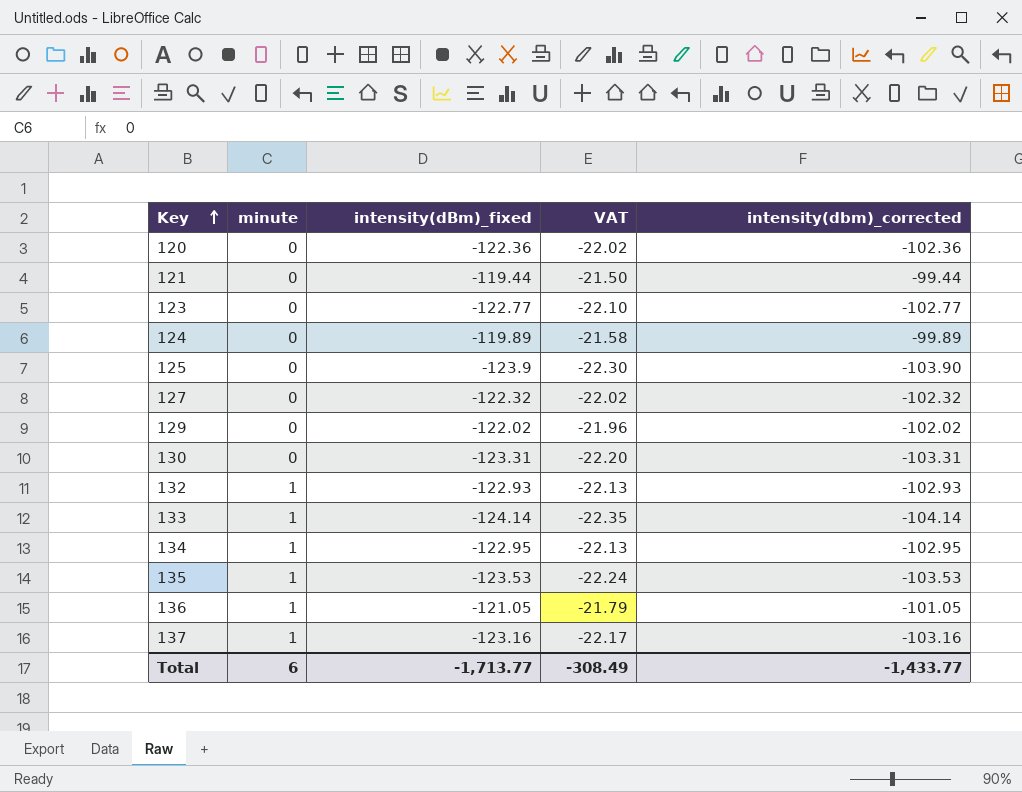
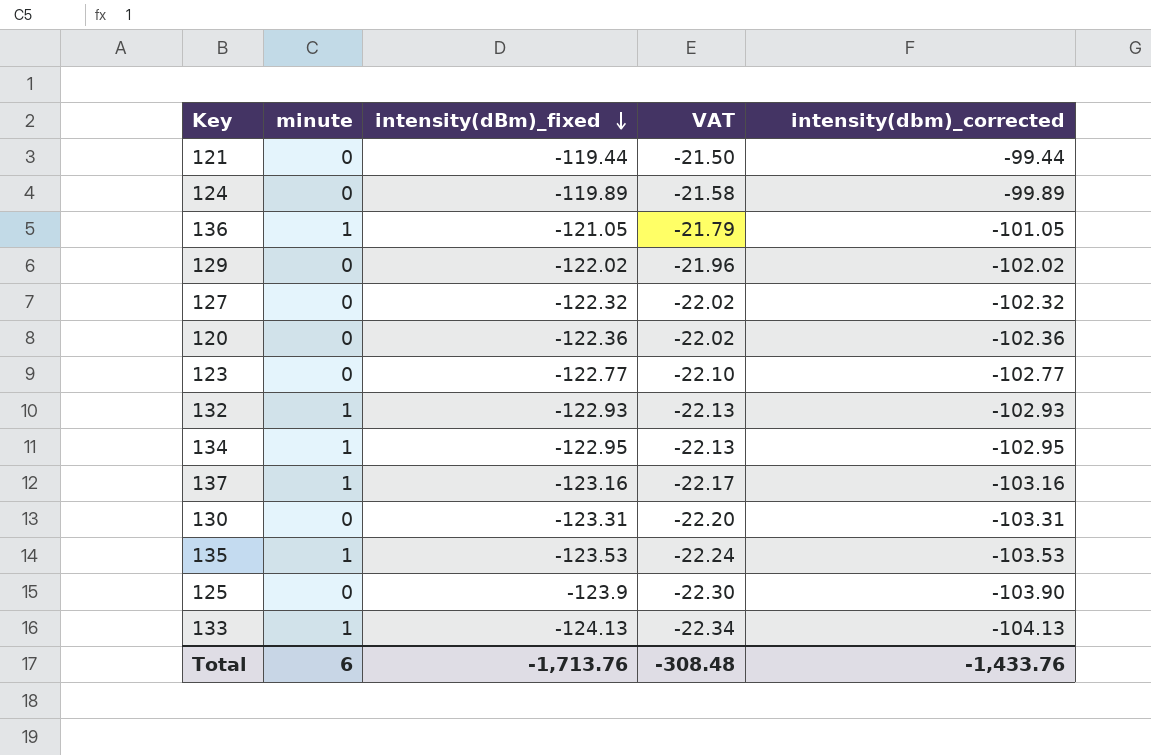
row order: Key ascending -> intensity(dBm)_fixed descending
133 | intensity(dBm)_fixed: -124.14 -> -124.13
133 | VAT: -22.35 -> -22.34
133 | intensity(dbm)_corrected: -104.14 -> -104.13
Total | intensity(dBm)_fixed: -1,713.77 -> -1,713.76
Total | VAT: -308.49 -> -308.48
Total | intensity(dbm)_corrected: -1,433.77 -> -1,433.76

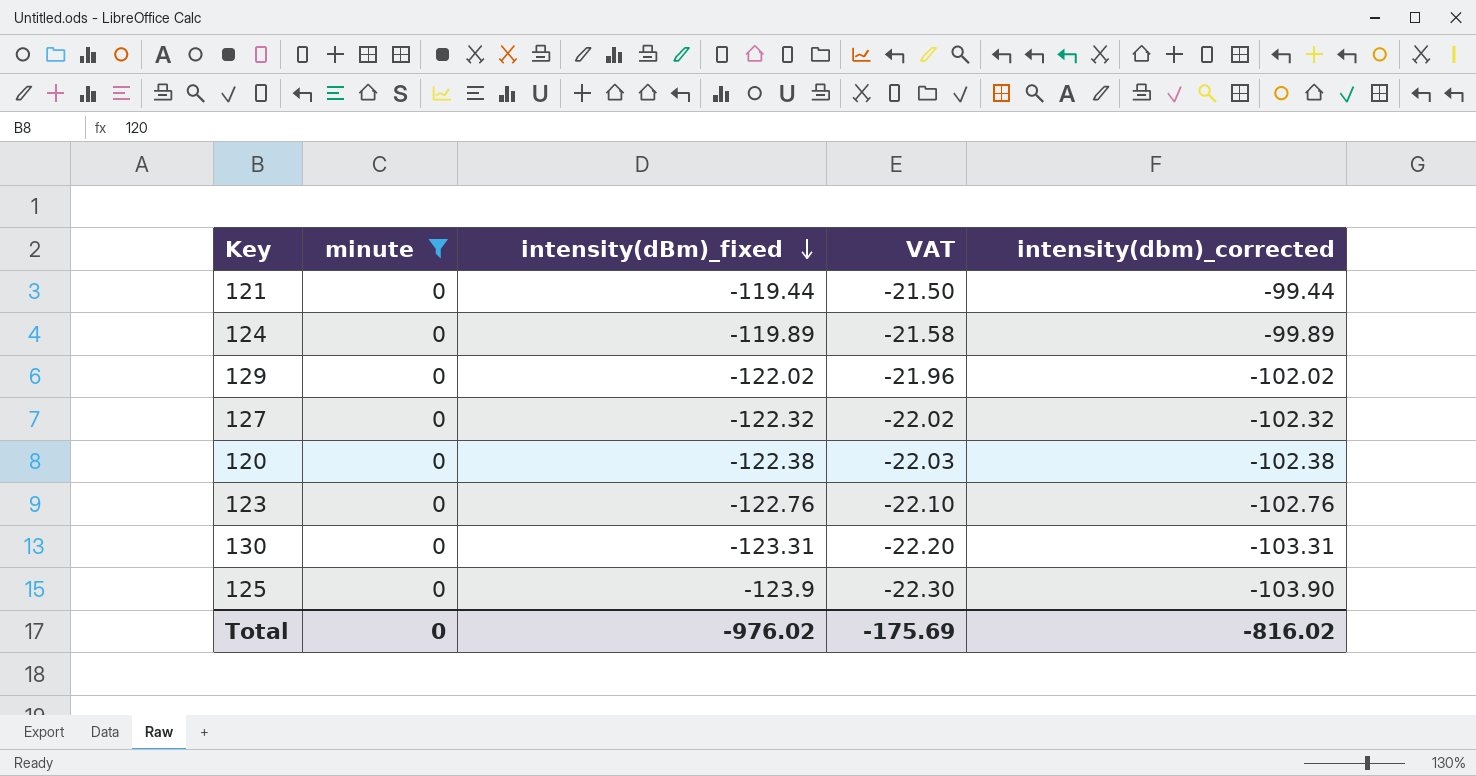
filter: none -> minute = 0
120 | intensity(dBm)_fixed: -122.36 -> -122.38
120 | VAT: -22.02 -> -22.03
120 | intensity(dbm)_corrected: -102.36 -> -102.38
123 | intensity(dBm)_fixed: -122.77 -> -122.76
123 | intensity(dbm)_corrected: -102.77 -> -102.76
Total | minute: 6 -> 0
Total | intensity(dBm)_fixed: -1,713.76 -> -976.02
Total | VAT: -308.48 -> -175.69
Total | intensity(dbm)_corrected: -1,433.76 -> -816.02

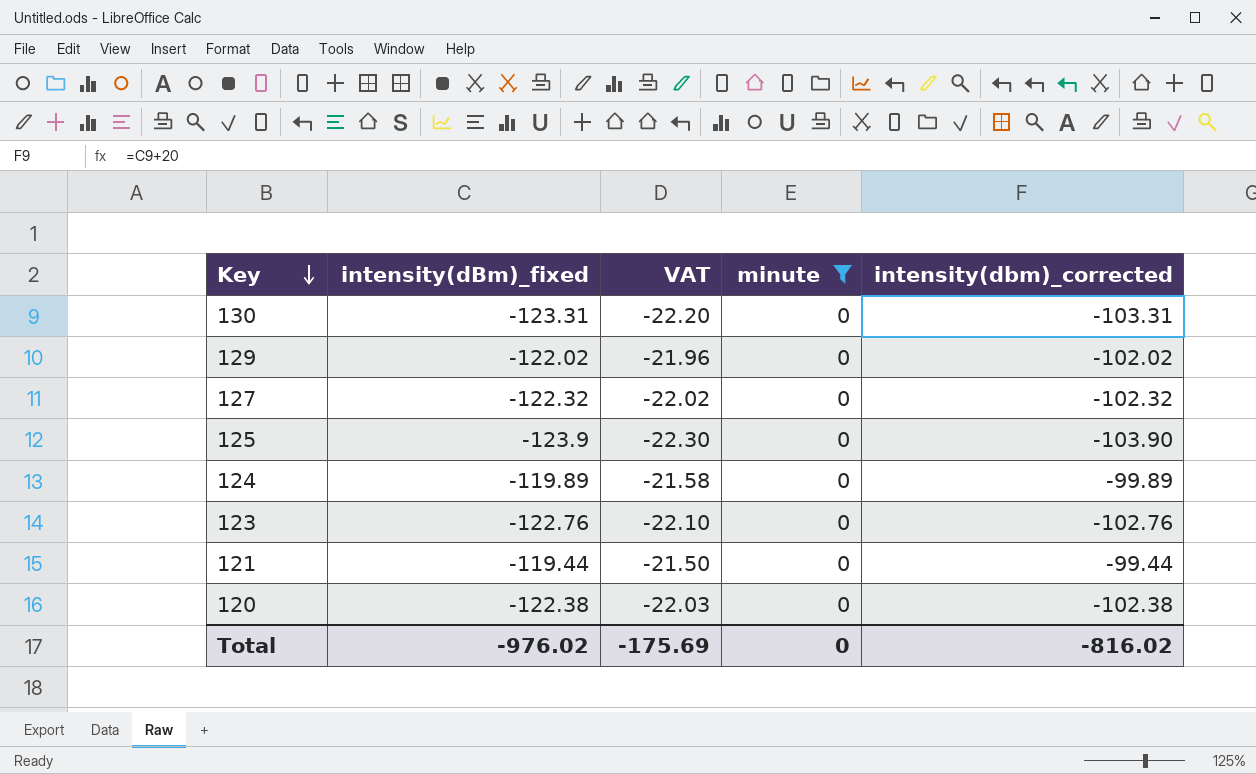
row order: intensity(dBm)_fixed descending -> Key descending
column minute | position: 2 -> 4

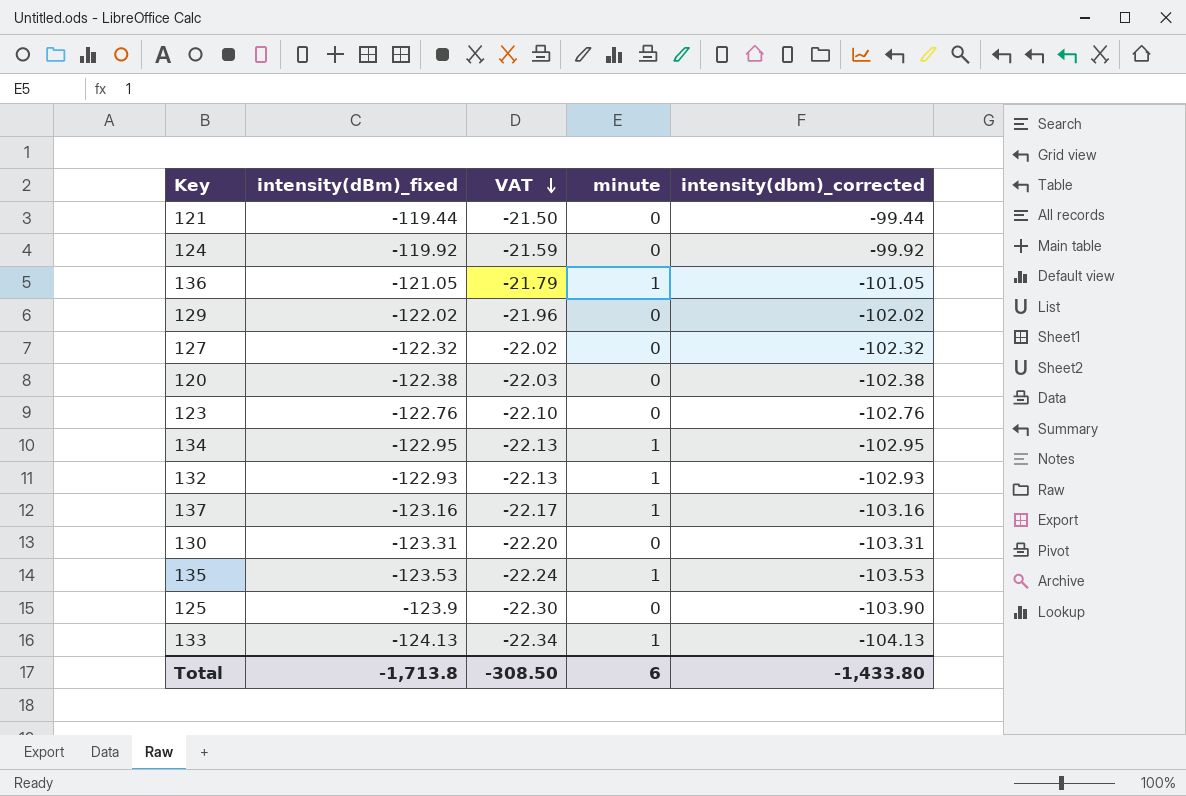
filter: minute = 0 -> none
row order: Key descending -> VAT descending
124 | intensity(dBm)_fixed: -119.89 -> -119.92
124 | VAT: -21.58 -> -21.59
124 | intensity(dbm)_corrected: -99.89 -> -99.92
Total | intensity(dBm)_fixed: -976.02 -> -1,713.8
Total | VAT: -175.69 -> -308.50
Total | minute: 0 -> 6
Total | intensity(dbm)_corrected: -816.02 -> -1,433.80

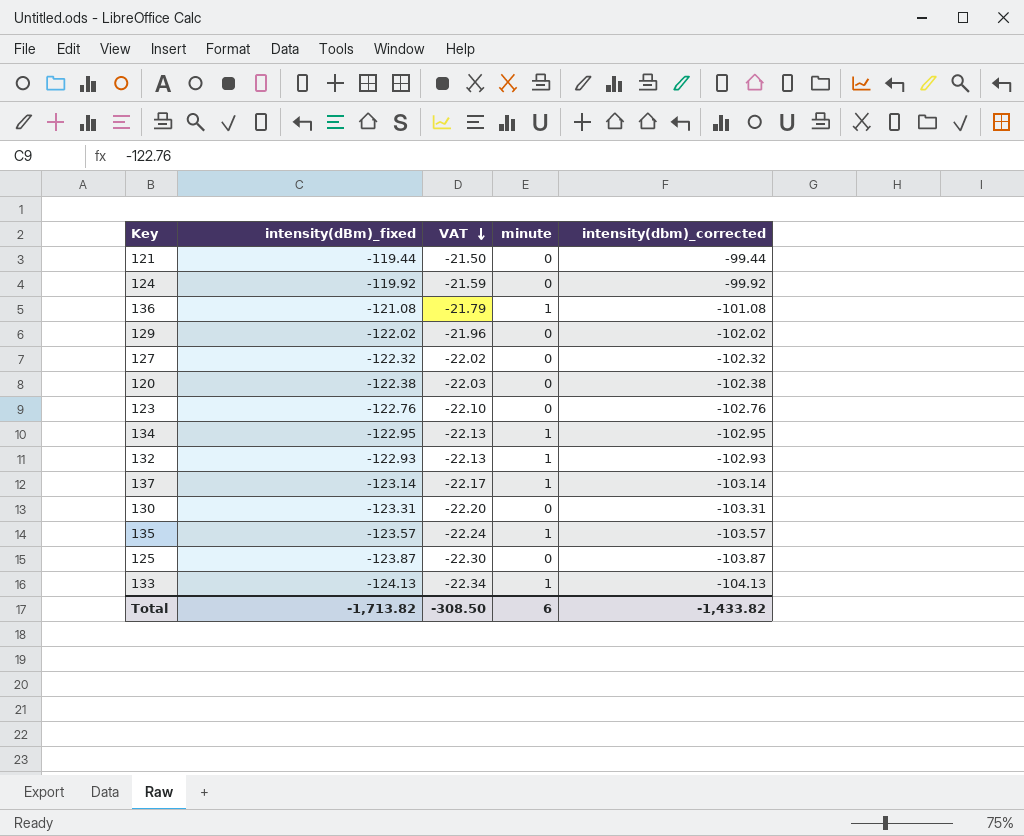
136 | intensity(dBm)_fixed: -121.05 -> -121.08
136 | intensity(dbm)_corrected: -101.05 -> -101.08
137 | intensity(dBm)_fixed: -123.16 -> -123.14
137 | intensity(dbm)_corrected: -103.16 -> -103.14
135 | intensity(dBm)_fixed: -123.53 -> -123.57
135 | intensity(dbm)_corrected: -103.53 -> -103.57
125 | intensity(dBm)_fixed: -123.9 -> -123.87
125 | intensity(dbm)_corrected: -103.90 -> -103.87
Total | intensity(dBm)_fixed: -1,713.8 -> -1,713.82
Total | intensity(dbm)_corrected: -1,433.80 -> -1,433.82

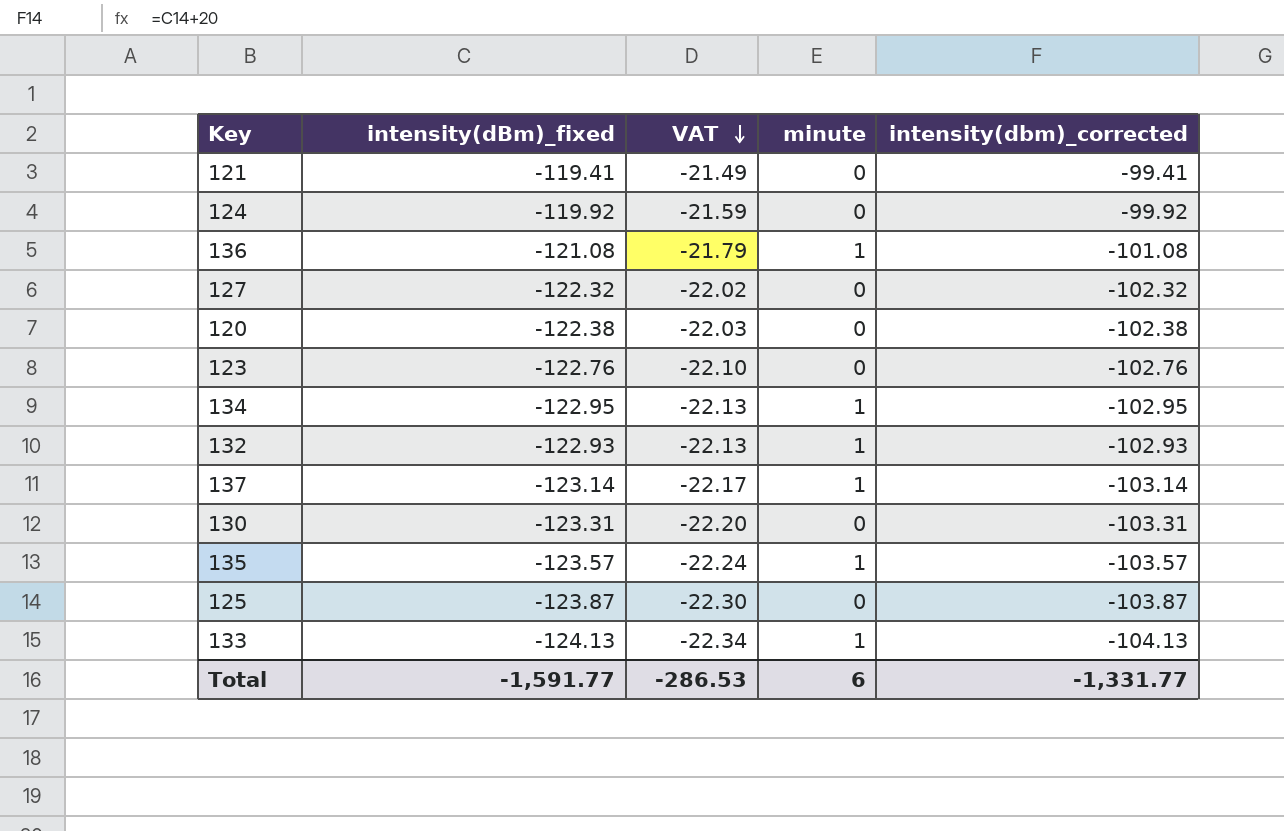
row 129: -122.02 | -21.96 | 0 | -102.02 -> none
121 | intensity(dBm)_fixed: -119.44 -> -119.41
121 | VAT: -21.50 -> -21.49
121 | intensity(dbm)_corrected: -99.44 -> -99.41
Total | intensity(dBm)_fixed: -1,713.82 -> -1,591.77
Total | VAT: -308.50 -> -286.53
Total | intensity(dbm)_corrected: -1,433.82 -> -1,331.77

